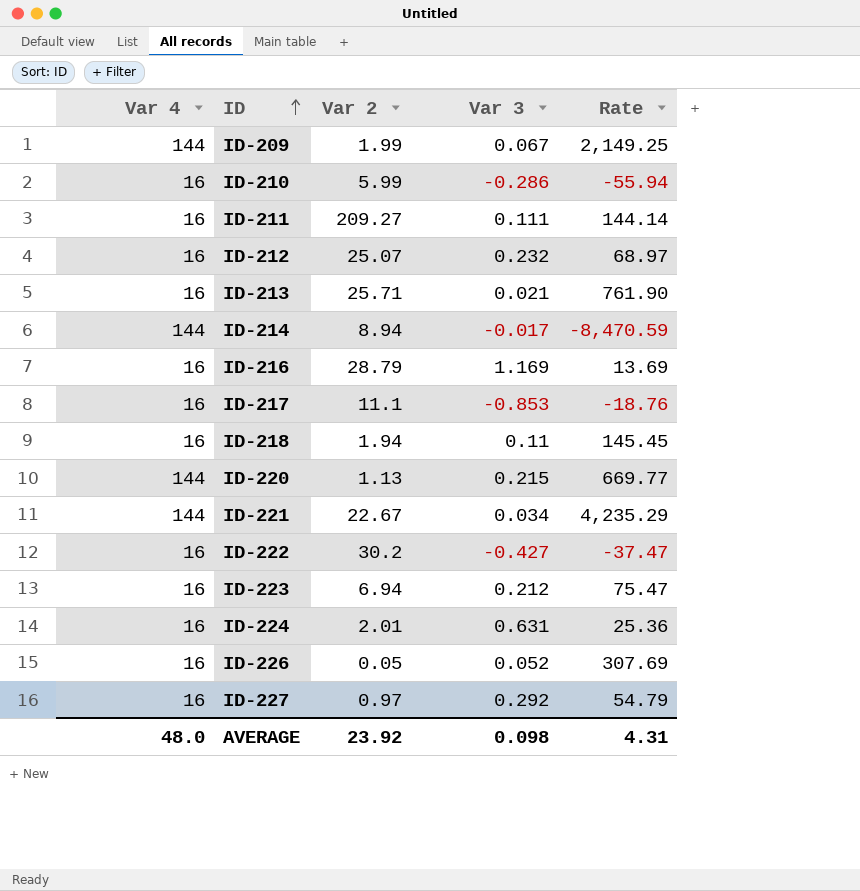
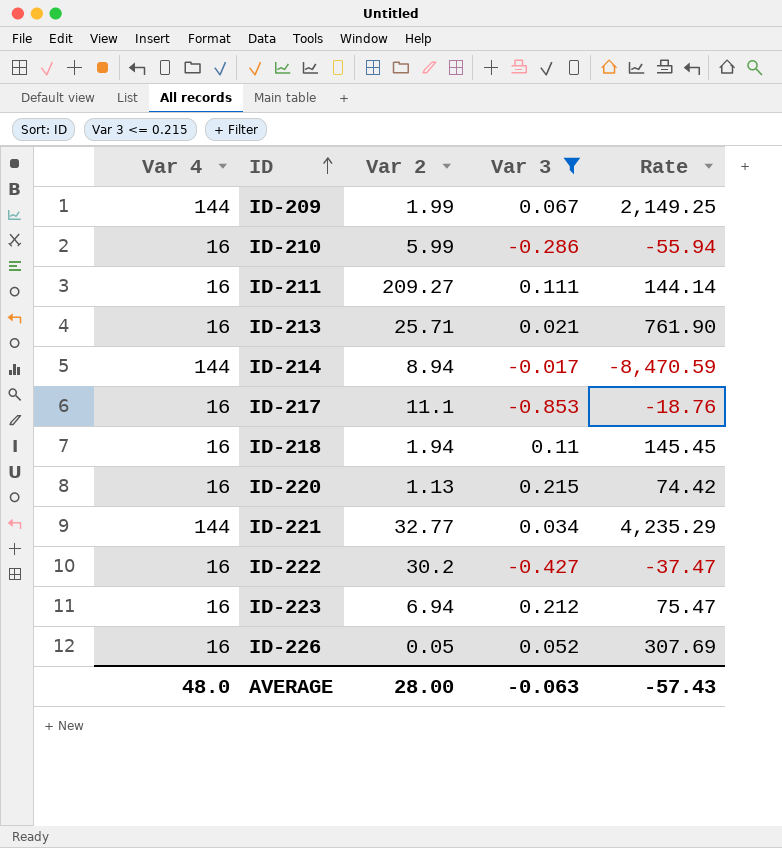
filter: none -> Var 3 <= 0.215
ID-220 | Var 4: 144 -> 16
ID-220 | Rate: 669.77 -> 74.42
ID-221 | Var 2: 22.67 -> 32.77
AVERAGE | Var 2: 23.92 -> 28.00
AVERAGE | Var 3: 0.098 -> -0.063
AVERAGE | Rate: 4.31 -> -57.43

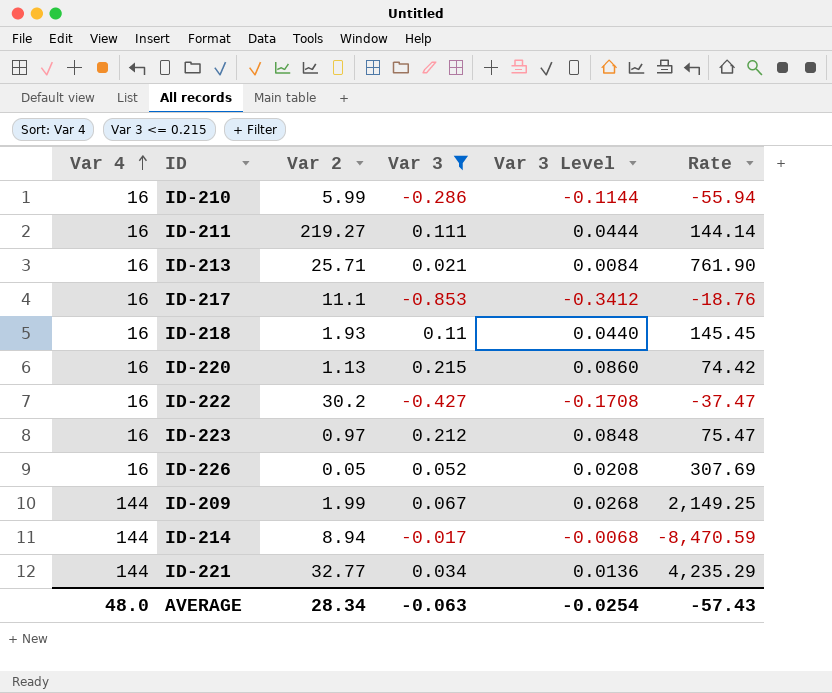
row order: ID ascending -> Var 4 ascending
column Var 3 Level | formula: none -> [Var 3] * 0.4
ID-211 | Var 2: 209.27 -> 219.27
ID-218 | Var 2: 1.94 -> 1.93
ID-223 | Var 2: 6.94 -> 0.97
AVERAGE | Var 2: 28.00 -> 28.34

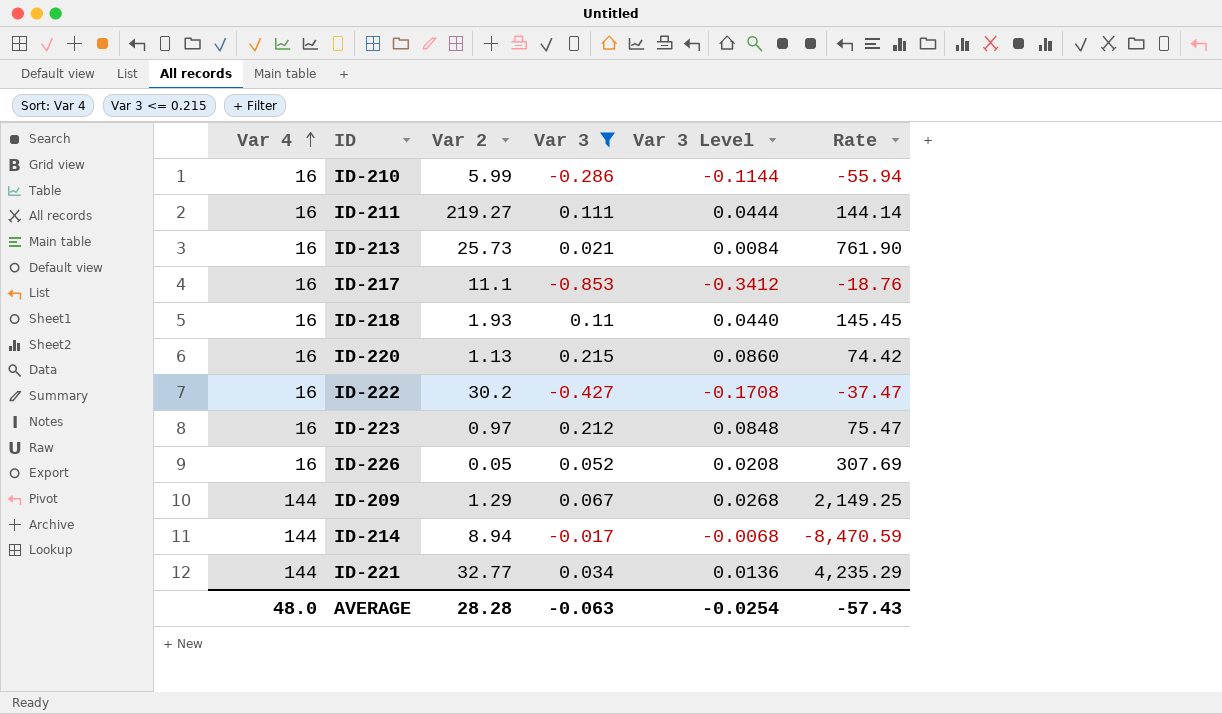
ID-213 | Var 2: 25.71 -> 25.73
ID-209 | Var 2: 1.99 -> 1.29
AVERAGE | Var 2: 28.34 -> 28.28

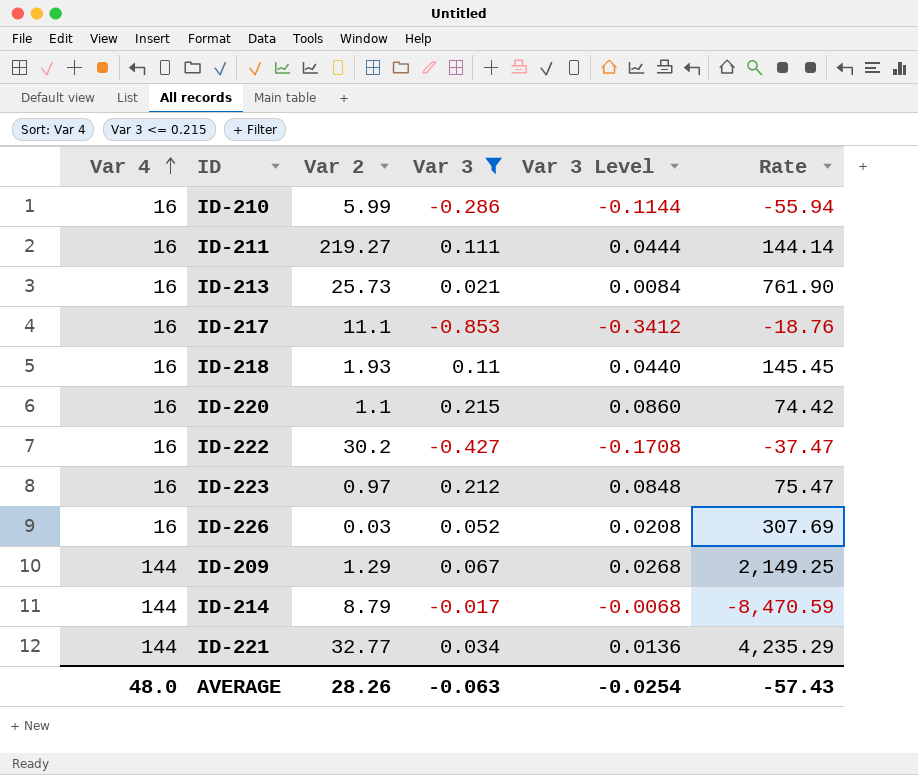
ID-220 | Var 2: 1.13 -> 1.1
ID-226 | Var 2: 0.05 -> 0.03
ID-214 | Var 2: 8.94 -> 8.79
AVERAGE | Var 2: 28.28 -> 28.26

